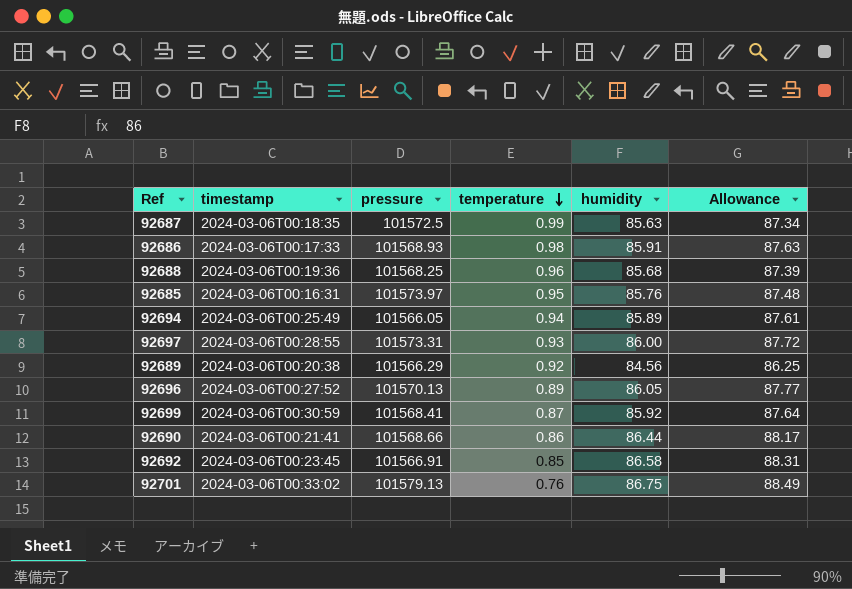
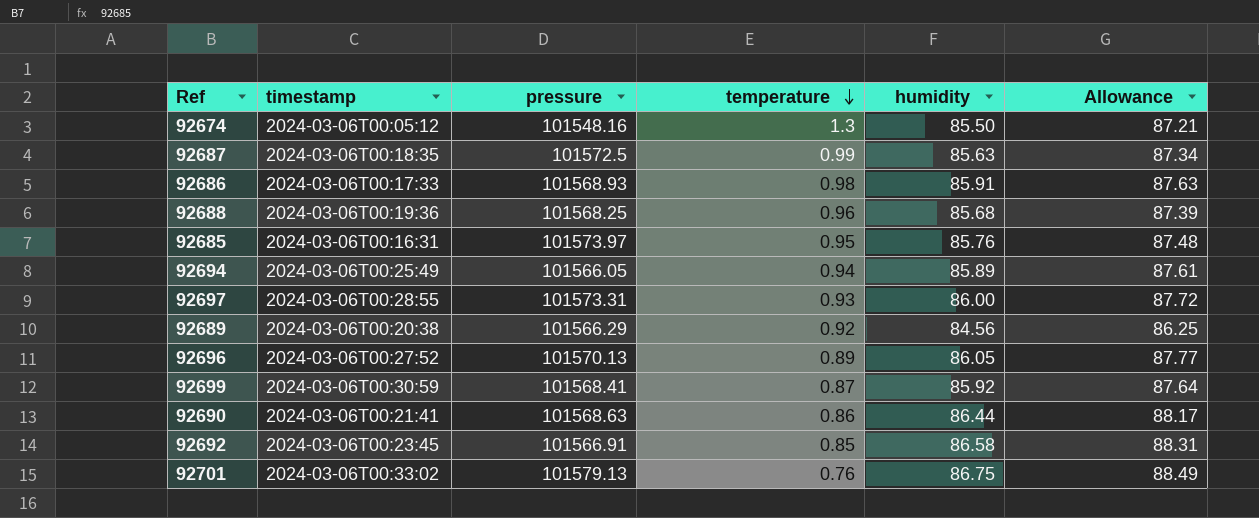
row 92674: none -> 2024-03-06T00:05:12 | 101548.16 | 1.3 | 85.50 | 87.21
92690 | pressure: 101568.66 -> 101568.63

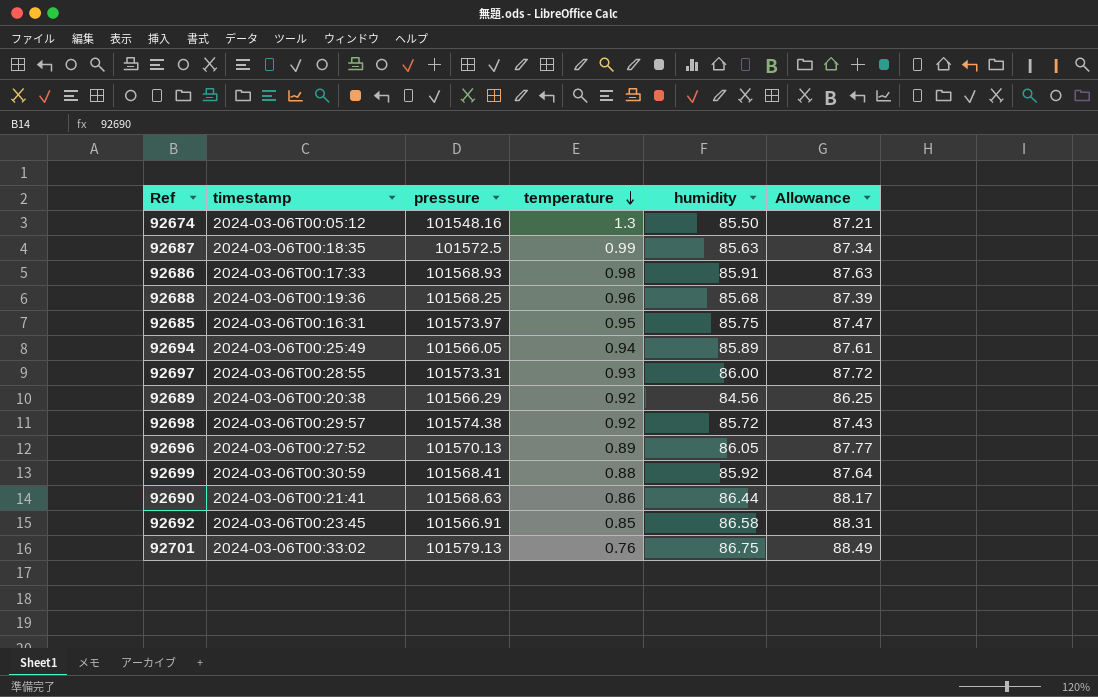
92685 | humidity: 85.76 -> 85.75
92685 | Allowance: 87.48 -> 87.47
row 92698: none -> 2024-03-06T00:29:57 | 101574.38 | 0.92 | 85.72 | 87.43
92699 | temperature: 0.87 -> 0.88

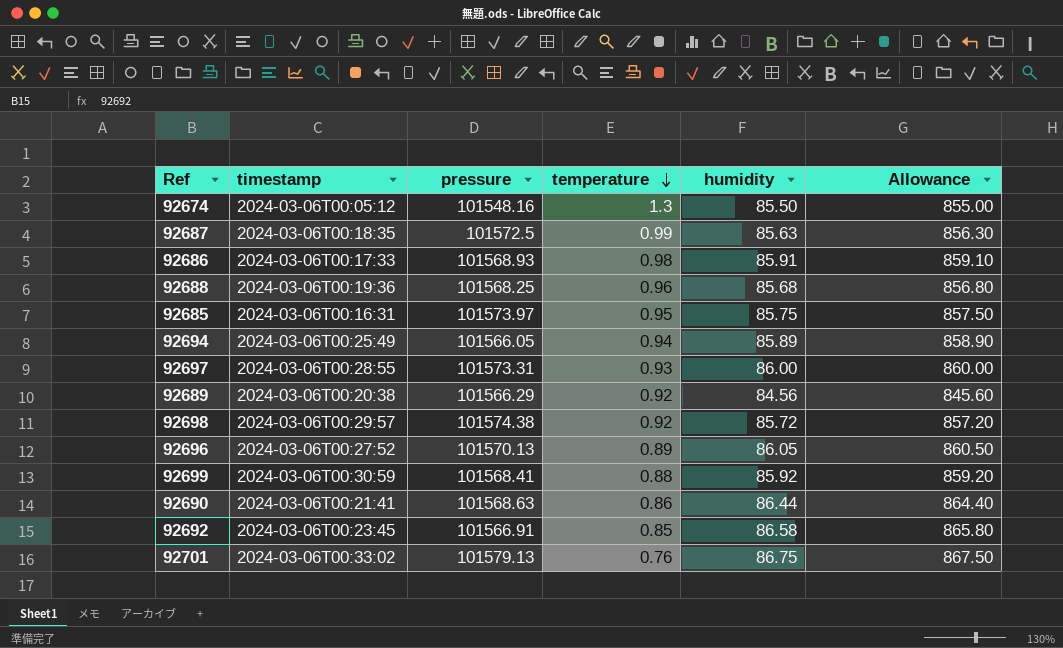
column Allowance | formula: [humidity] * 1.02 -> [humidity] * 10

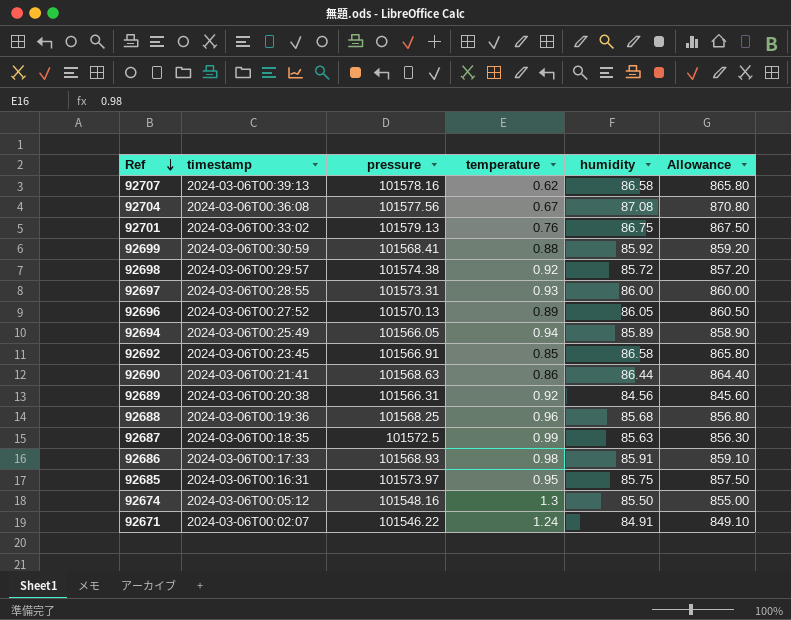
row order: temperature descending -> Ref descending
row 92707: none -> 2024-03-06T00:39:13 | 101578.16 | 0.62 | 86.58 | 865.80
row 92704: none -> 2024-03-06T00:36:08 | 101577.56 | 0.67 | 87.08 | 870.80
92689 | pressure: 101566.29 -> 101566.31
row 92671: none -> 2024-03-06T00:02:07 | 101546.22 | 1.24 | 84.91 | 849.10

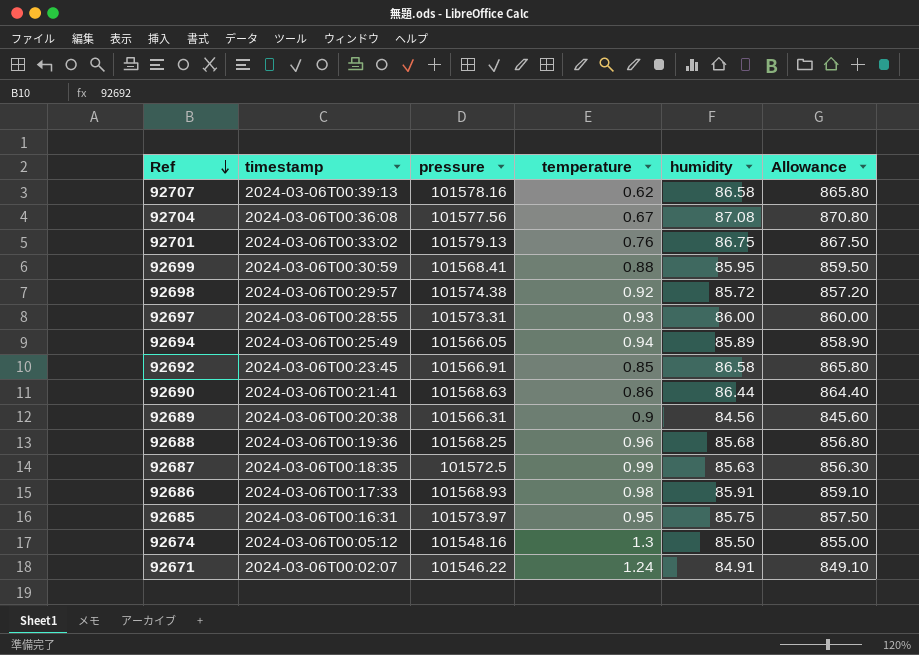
row 92696: 2024-03-06T00:27:52 | 101570.13 | 0.89 | 86.05 | 860.50 -> none
92699 | humidity: 85.92 -> 85.95
92699 | Allowance: 859.20 -> 859.50
92689 | temperature: 0.92 -> 0.9

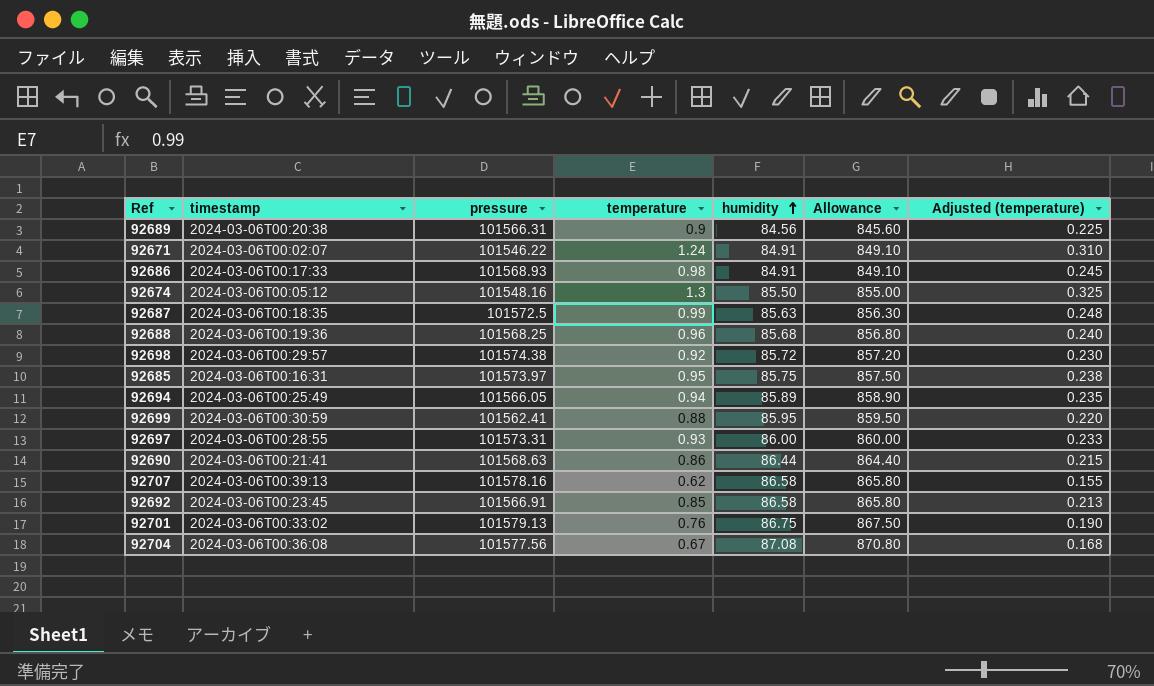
row order: Ref descending -> humidity ascending
column Adjusted (temperature) | formula: none -> [temperature] * 0.25
92686 | humidity: 85.91 -> 84.91
92686 | Allowance: 859.10 -> 849.10
92699 | pressure: 101568.41 -> 101562.41

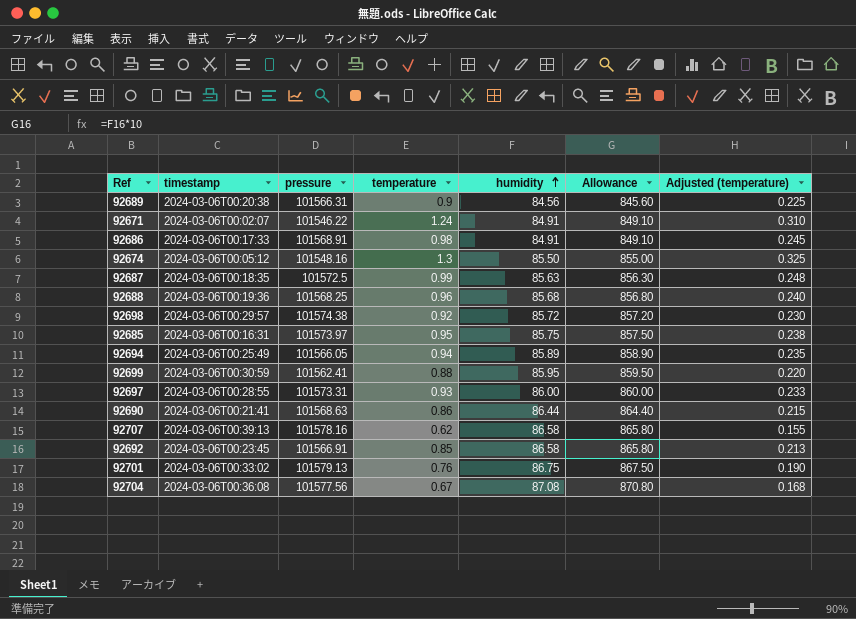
92686 | pressure: 101568.93 -> 101568.91

